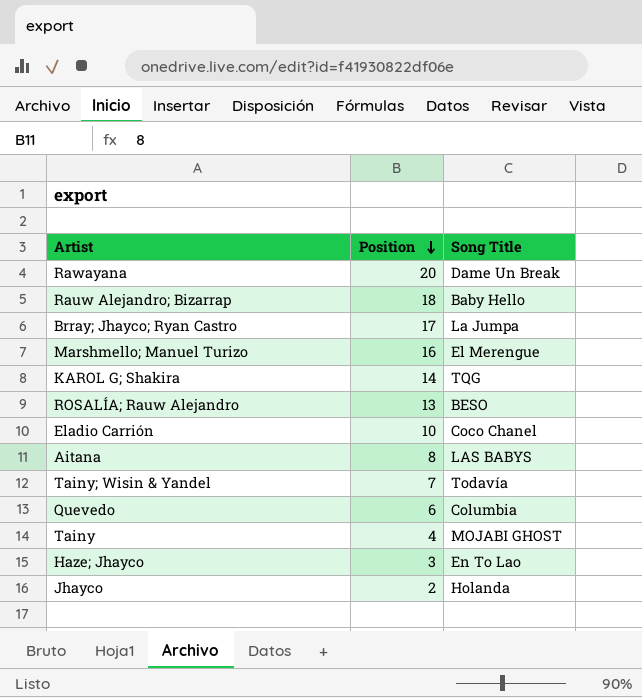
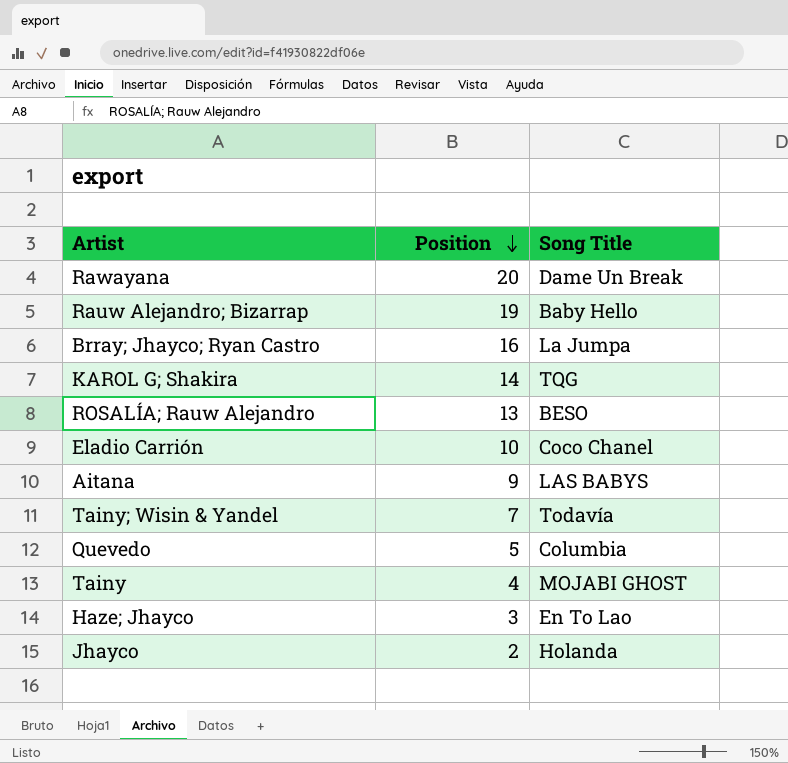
row Marshmello; Manuel Turizo: 16 | El Merengue -> none
Rauw Alejandro; Bizarrap | Position: 18 -> 19
Brray; Jhayco; Ryan Castro | Position: 17 -> 16
Aitana | Position: 8 -> 9
Quevedo | Position: 6 -> 5

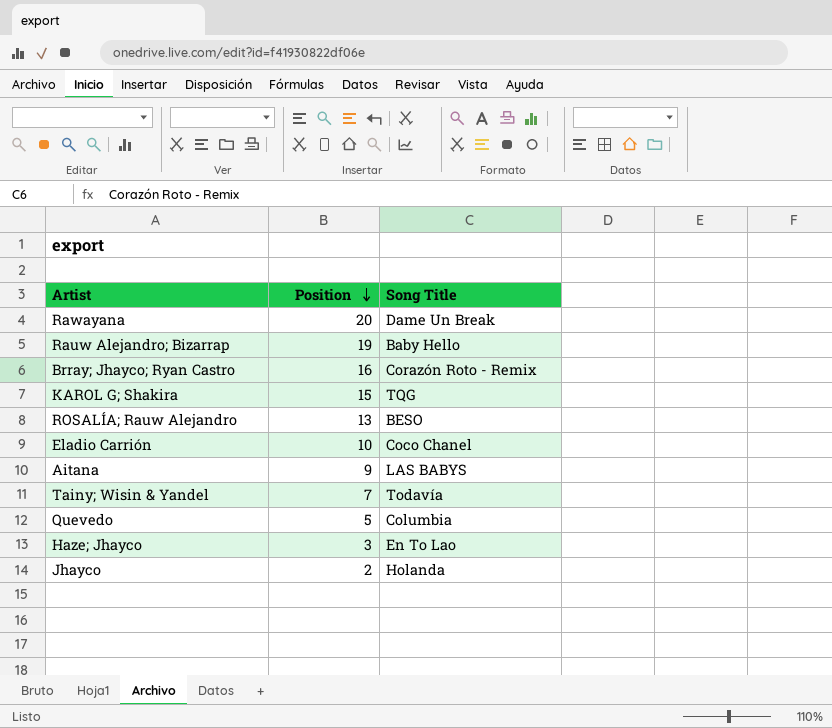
row Tainy: 4 | MOJABI GHOST -> none
Brray; Jhayco; Ryan Castro | Song Title: La Jumpa -> Corazón Roto - Remix
KAROL G; Shakira | Position: 14 -> 15

